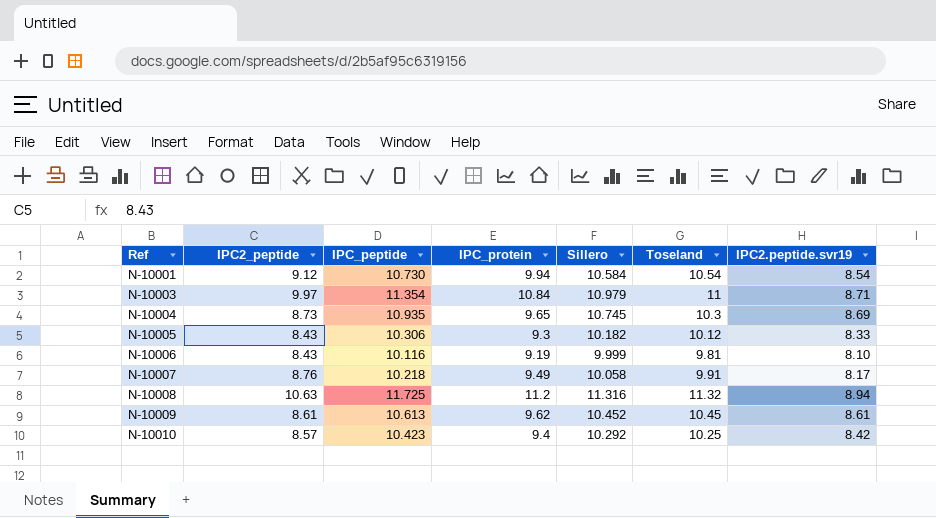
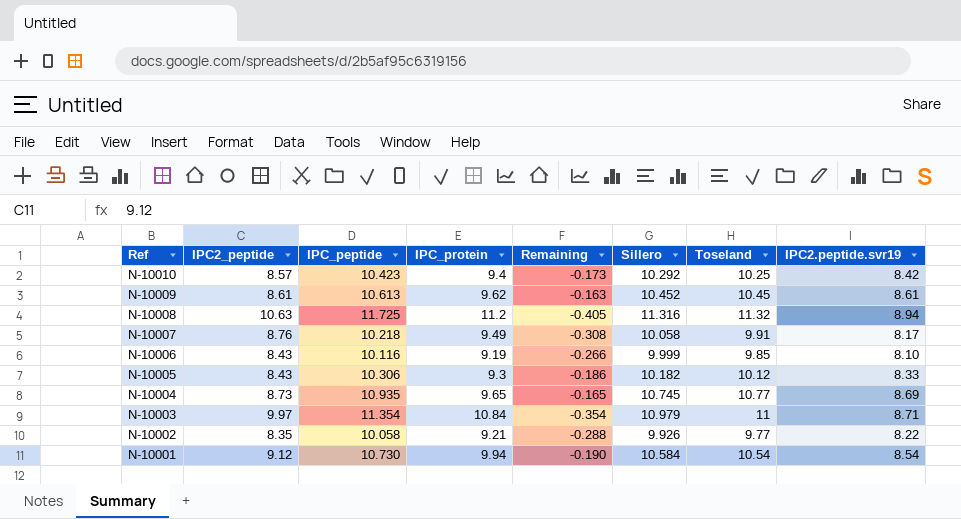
row order: Ref ascending -> Ref descending
column Remaining | formula: none -> [Toseland] - [IPC_peptide]
N-10006 | Toseland: 9.81 -> 9.85
N-10004 | Toseland: 10.3 -> 10.77
row N-10002: none -> 8.35 | 10.058 | 9.21 | -0.288 | 9.926 | 9.77 | 8.22

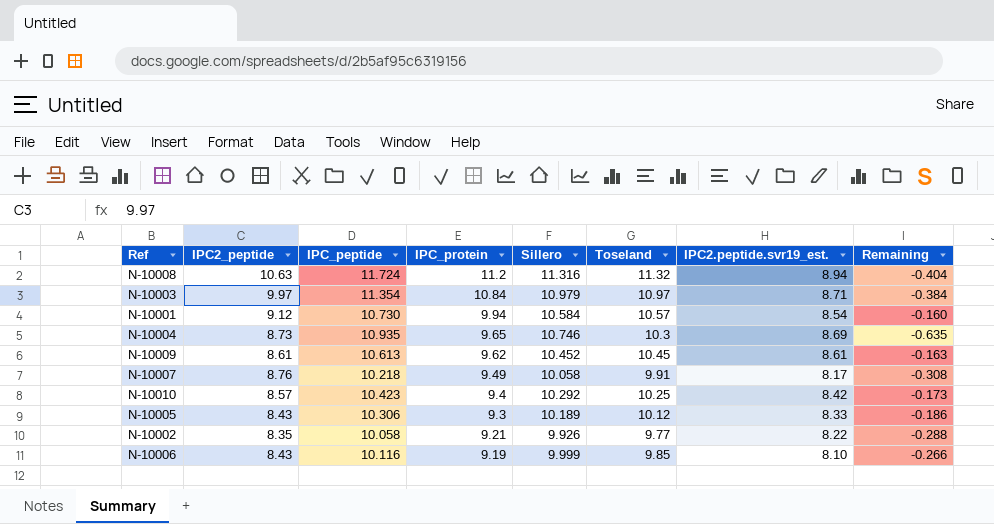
row order: Ref descending -> IPC_protein descending
column name: IPC2.peptide.svr19 -> IPC2.peptide.svr19_est.
column Remaining | position: 5 -> 8
N-10008 | IPC_peptide: 11.725 -> 11.724
N-10008 | Remaining: -0.405 -> -0.404
N-10003 | Toseland: 11 -> 10.97
N-10003 | Remaining: -0.354 -> -0.384
N-10001 | Toseland: 10.54 -> 10.57
N-10001 | Remaining: -0.190 -> -0.160
N-10004 | Sillero: 10.745 -> 10.746
N-10004 | Toseland: 10.77 -> 10.3
N-10004 | Remaining: -0.165 -> -0.635
N-10005 | Sillero: 10.182 -> 10.189

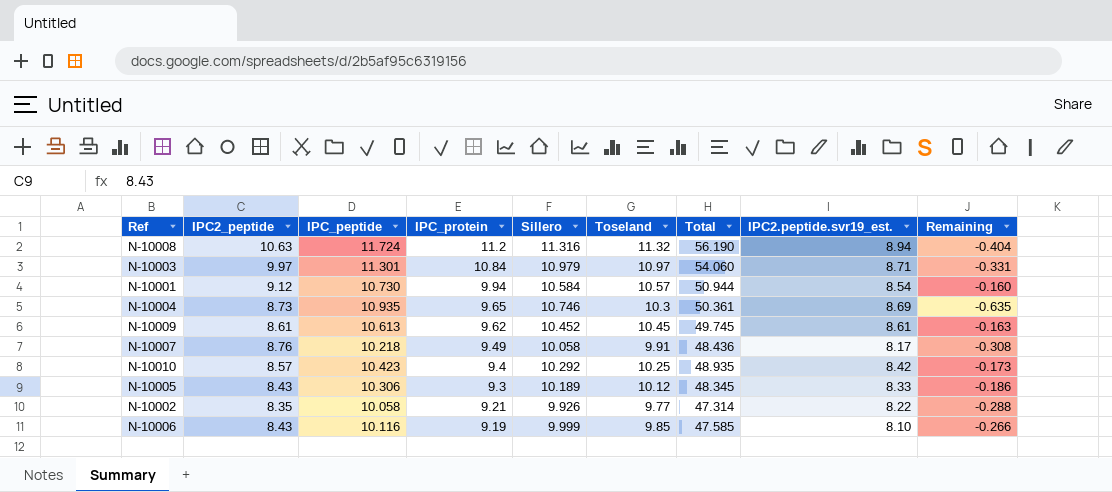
column Total | formula: none -> [IPC2_peptide] + [IPC_peptide] + [IPC_protein] + [Sillero] + [Toseland]
N-10003 | IPC_peptide: 11.354 -> 11.301
N-10003 | Remaining: -0.384 -> -0.331

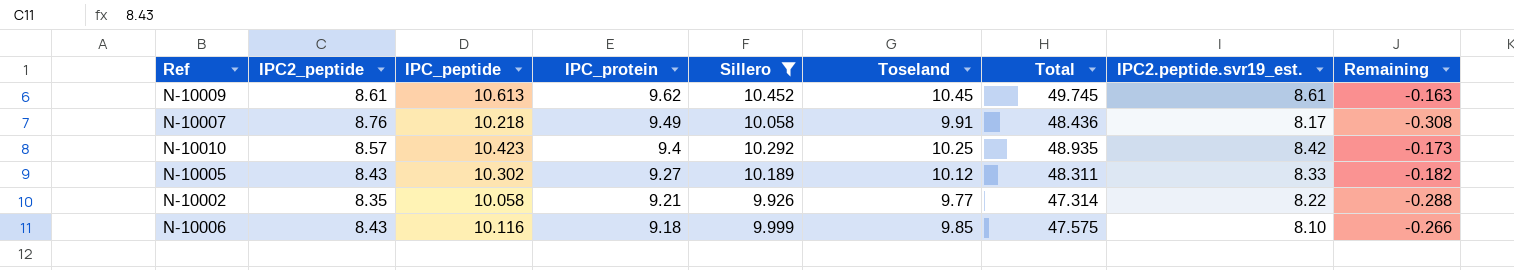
filter: none -> Sillero <= 10.452
N-10005 | IPC_peptide: 10.306 -> 10.302
N-10005 | IPC_protein: 9.3 -> 9.27
N-10005 | Total: 48.345 -> 48.311
N-10005 | Remaining: -0.186 -> -0.182
N-10006 | IPC_protein: 9.19 -> 9.18
N-10006 | Total: 47.585 -> 47.575

